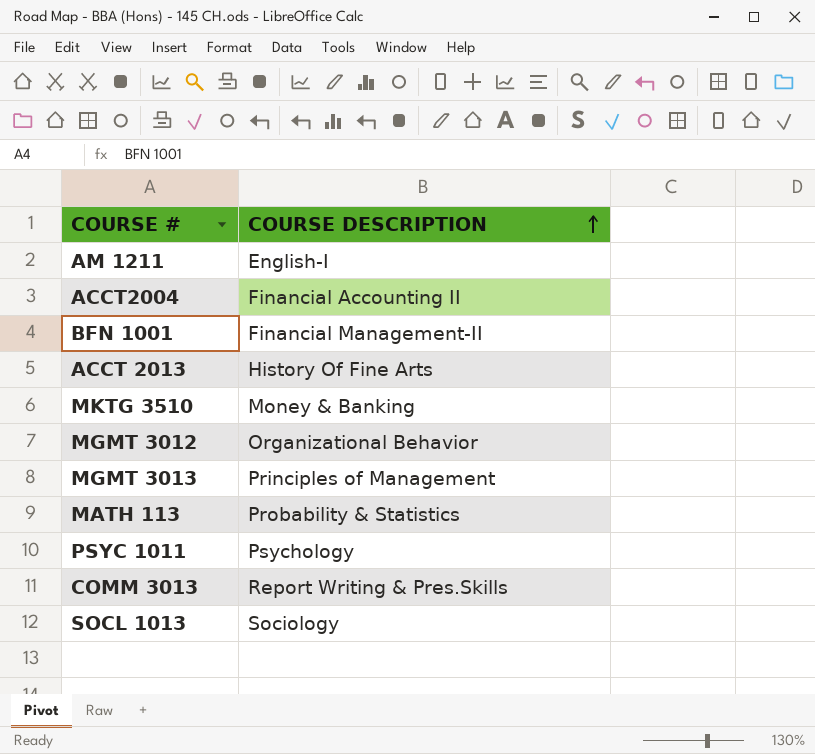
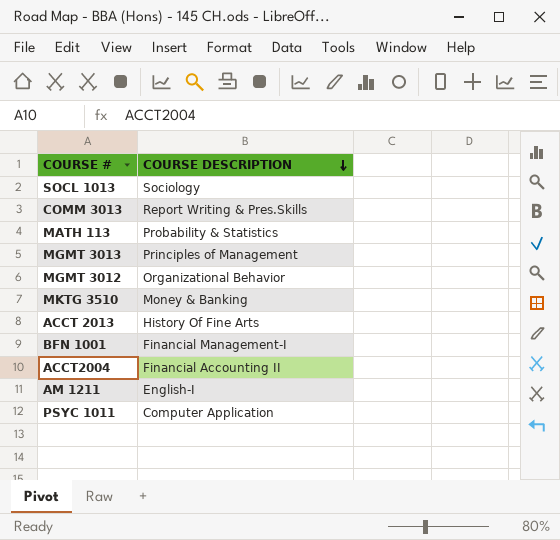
row order: COURSE DESCRIPTION ascending -> COURSE DESCRIPTION descending
BFN 1001 | COURSE DESCRIPTION: Financial Management-II -> Financial Management-I
PSYC 1011 | COURSE DESCRIPTION: Psychology -> Computer Application

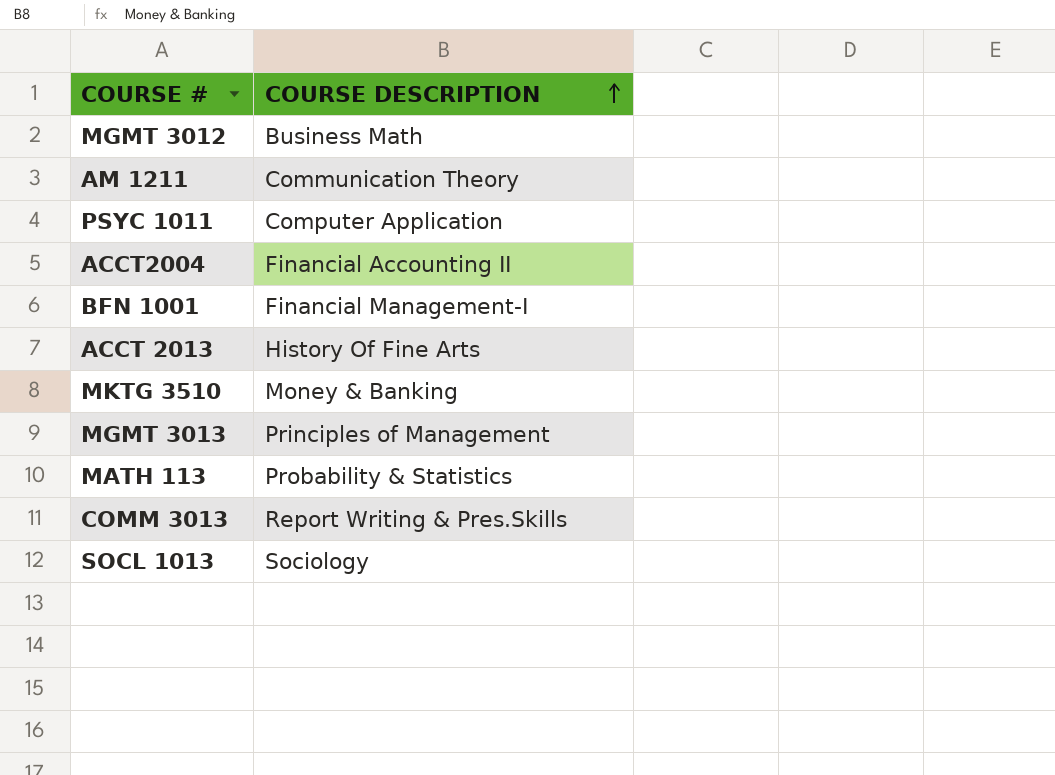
row order: COURSE DESCRIPTION descending -> COURSE DESCRIPTION ascending
MGMT 3012 | COURSE DESCRIPTION: Organizational Behavior -> Business Math
AM 1211 | COURSE DESCRIPTION: English-I -> Communication Theory

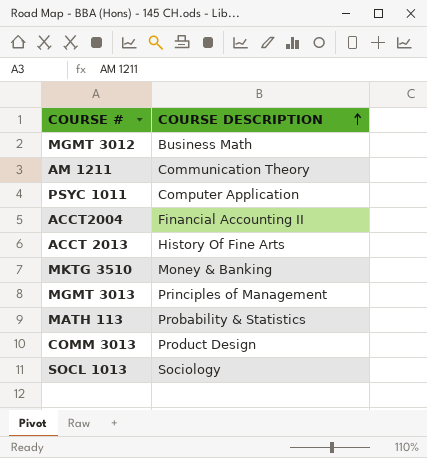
row BFN 1001: Financial Management-I -> none
COMM 3013 | COURSE DESCRIPTION: Report Writing & Pres.Skills -> Product Design

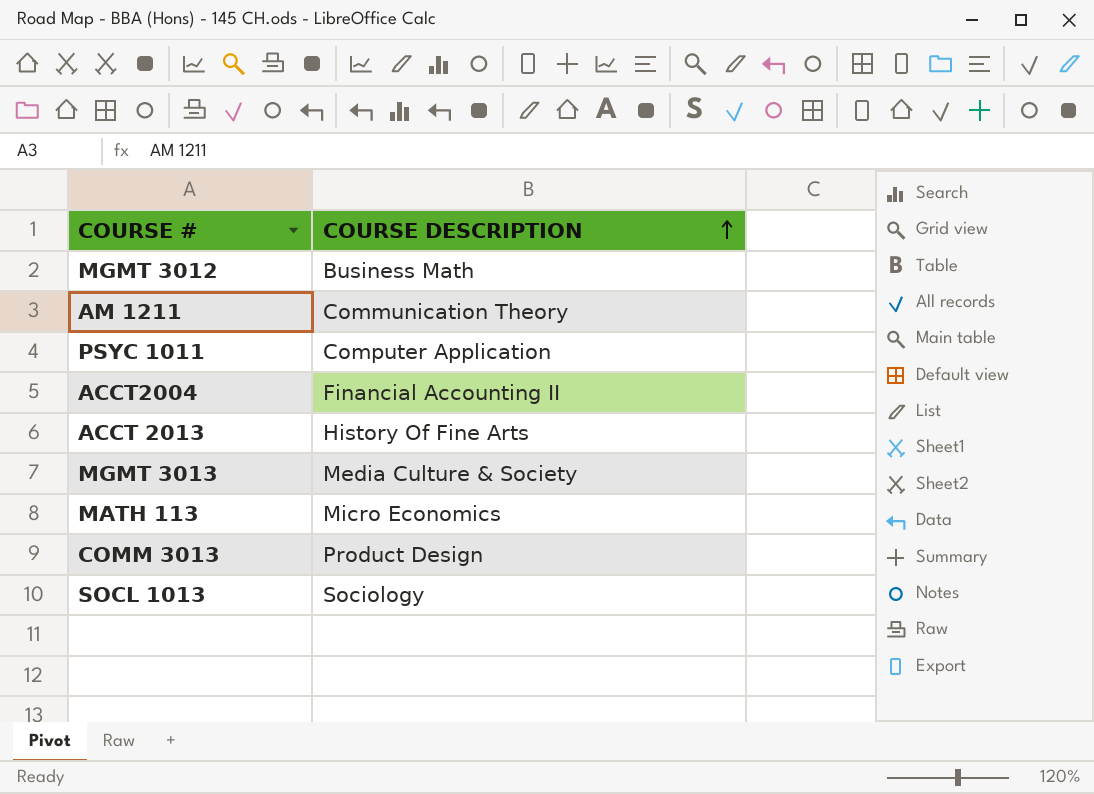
row MKTG 3510: Money & Banking -> none
MGMT 3013 | COURSE DESCRIPTION: Principles of Management -> Media Culture & Society
MATH 113 | COURSE DESCRIPTION: Probability & Statistics -> Micro Economics

